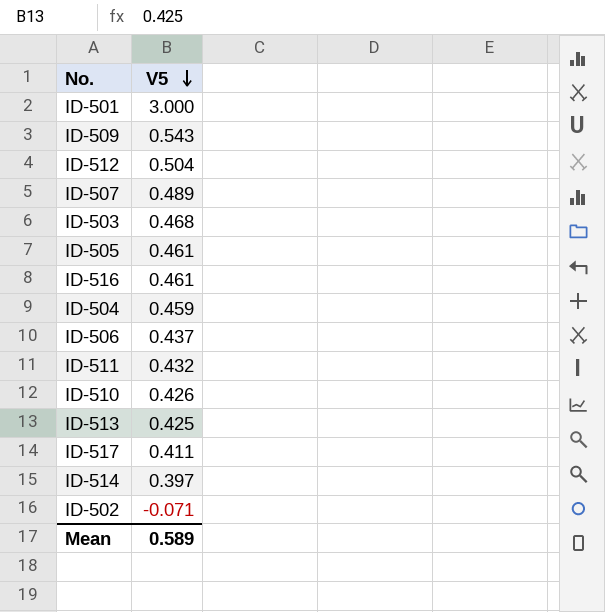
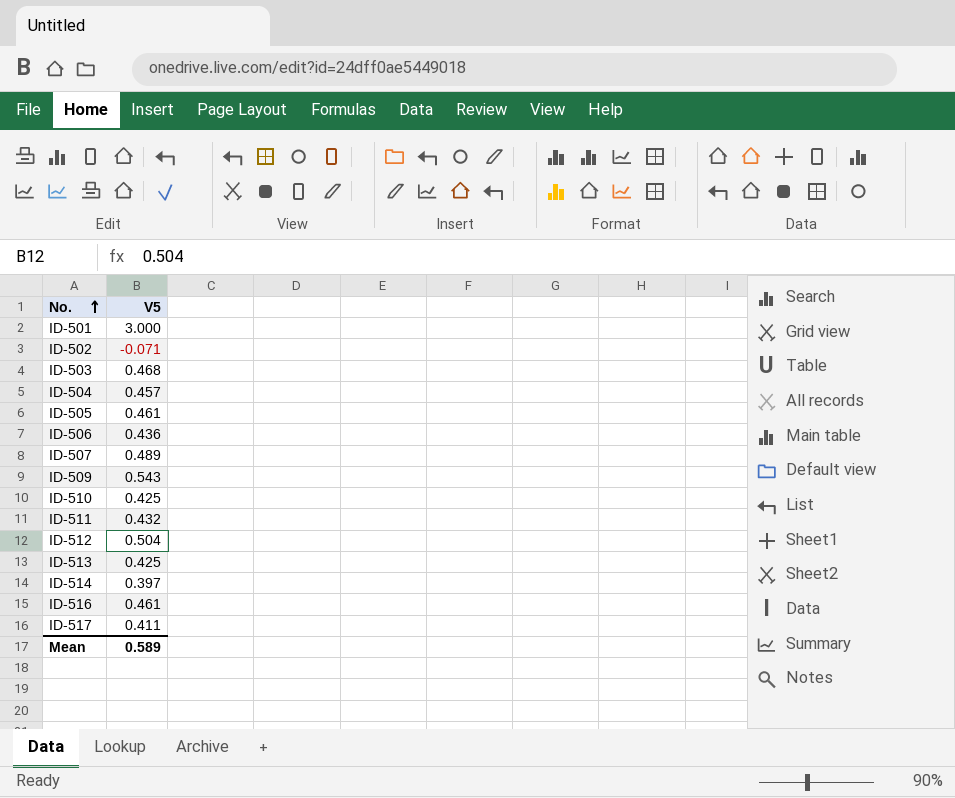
row order: V5 descending -> No. ascending
ID-504 | V5: 0.459 -> 0.457
ID-506 | V5: 0.437 -> 0.436
ID-510 | V5: 0.426 -> 0.425

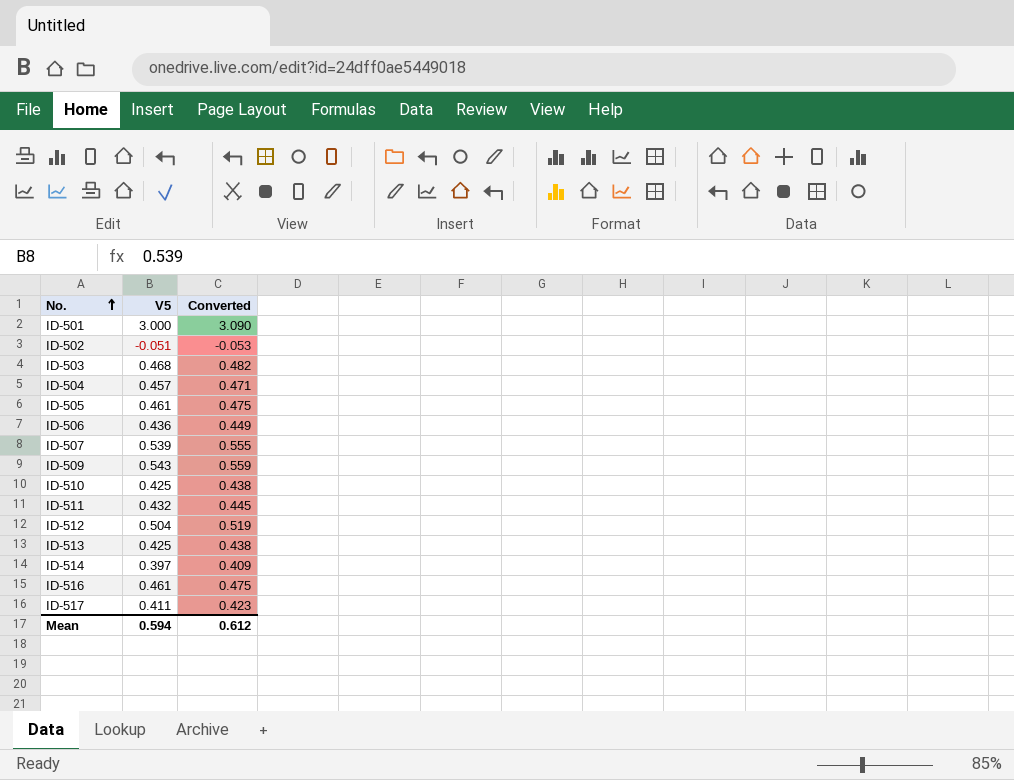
column Converted | formula: none -> [V5] * 1.03
ID-502 | V5: -0.071 -> -0.051
ID-507 | V5: 0.489 -> 0.539
Mean | V5: 0.589 -> 0.594

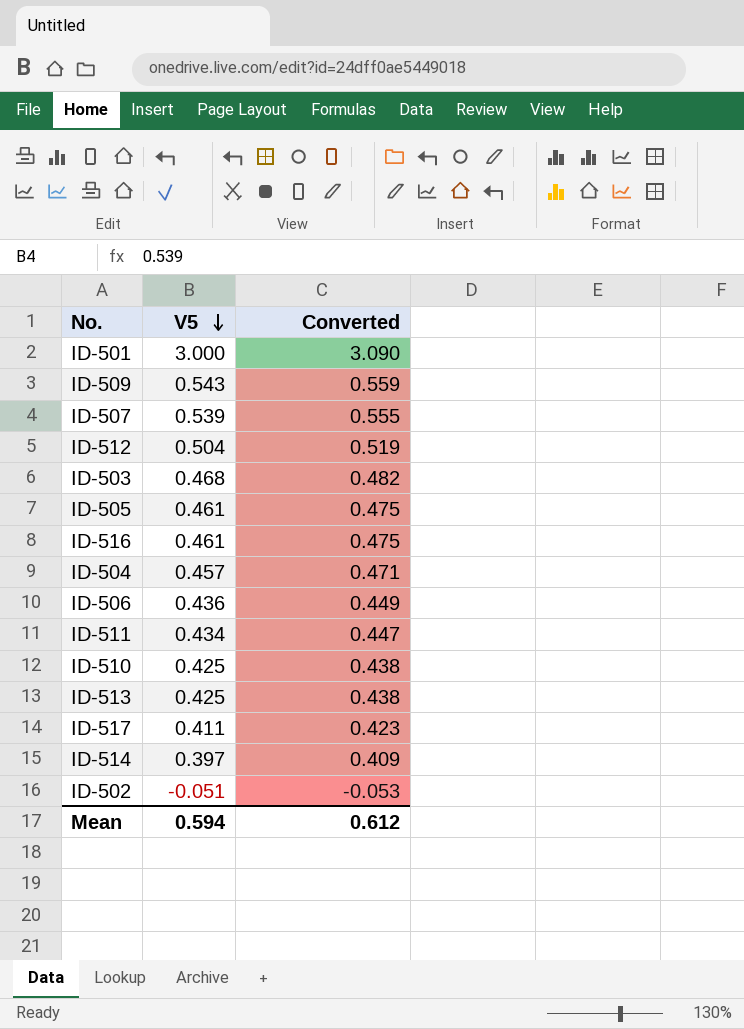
row order: No. ascending -> V5 descending
ID-511 | V5: 0.432 -> 0.434
ID-511 | Converted: 0.445 -> 0.447

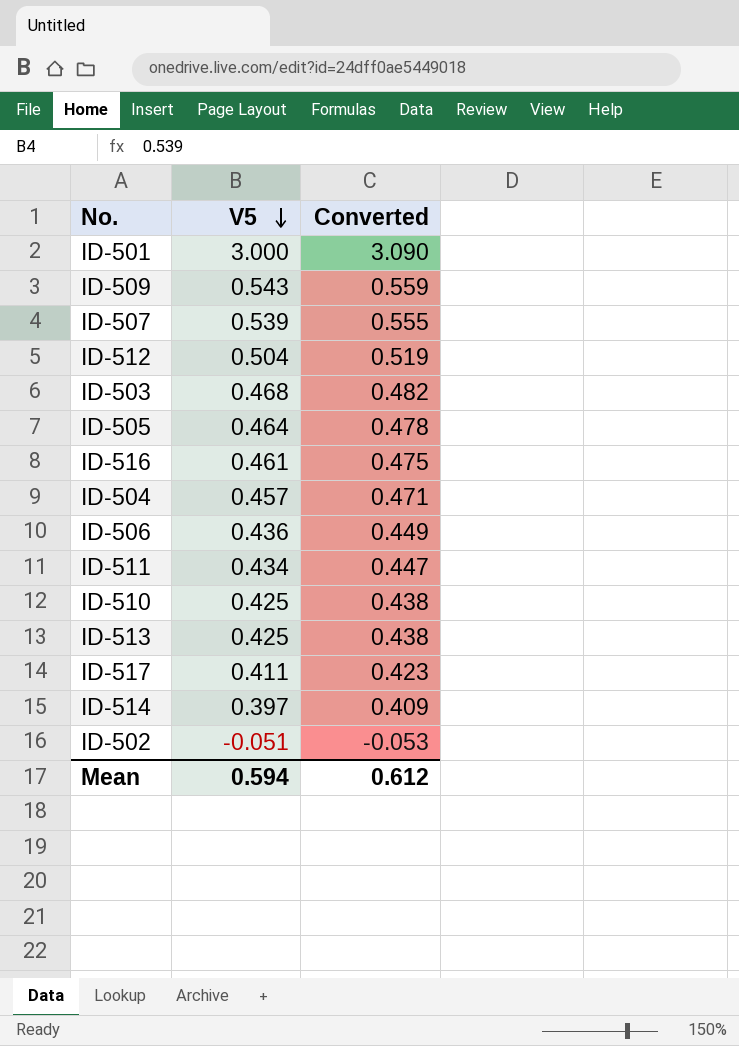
ID-505 | V5: 0.461 -> 0.464
ID-505 | Converted: 0.475 -> 0.478

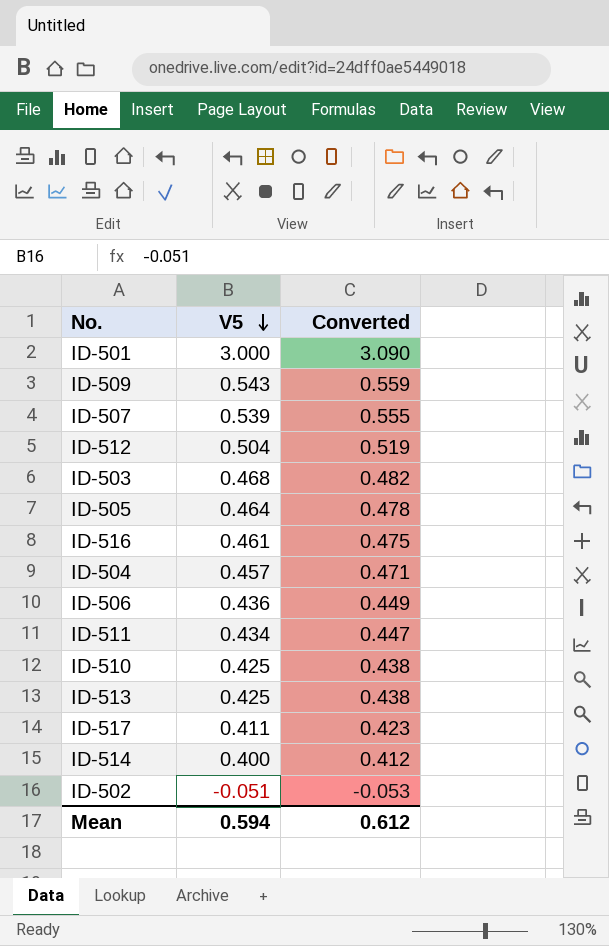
ID-514 | V5: 0.397 -> 0.400
ID-514 | Converted: 0.409 -> 0.412

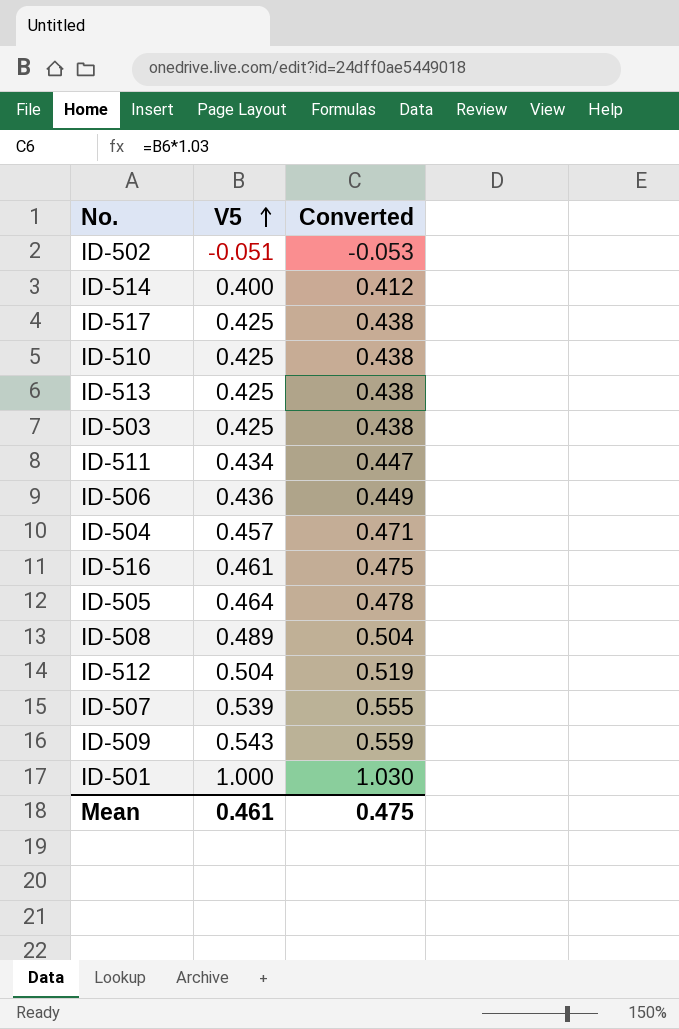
row order: V5 descending -> V5 ascending
ID-517 | V5: 0.411 -> 0.425
ID-517 | Converted: 0.423 -> 0.438
ID-503 | V5: 0.468 -> 0.425
ID-503 | Converted: 0.482 -> 0.438
row ID-508: none -> 0.489 | 0.504
ID-501 | V5: 3.000 -> 1.000
ID-501 | Converted: 3.090 -> 1.030
Mean | V5: 0.594 -> 0.461
Mean | Converted: 0.612 -> 0.475

